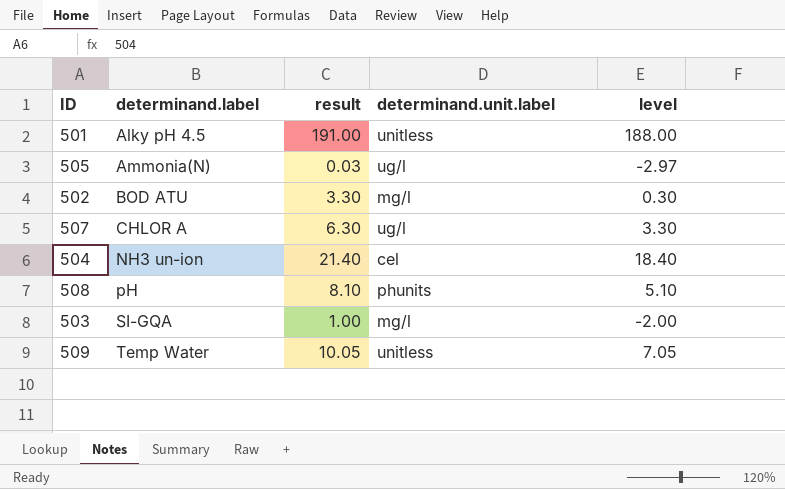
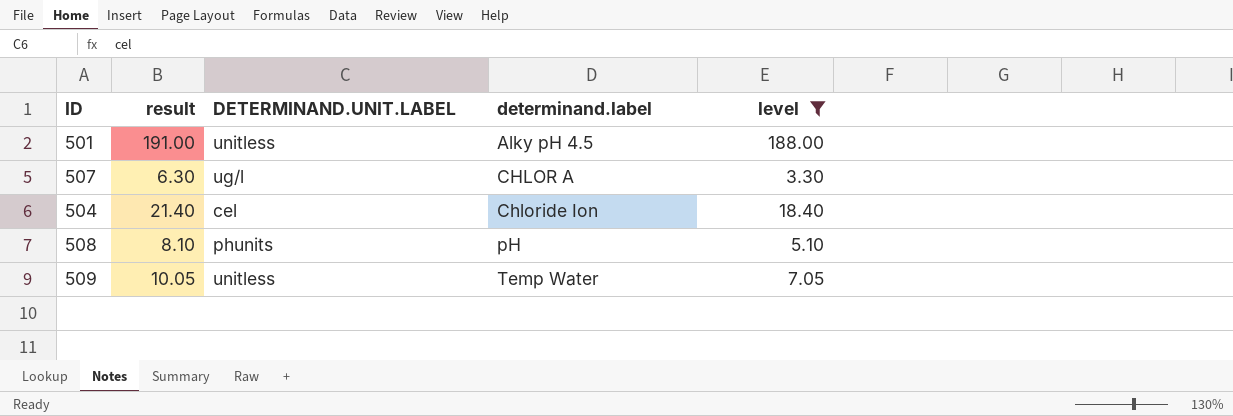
filter: none -> level >= 3.30
column name: determinand.unit.label -> DETERMINAND.UNIT.LABEL
column determinand.label | position: 2 -> 4
504 | determinand.label: NH3 un-ion -> Chloride Ion

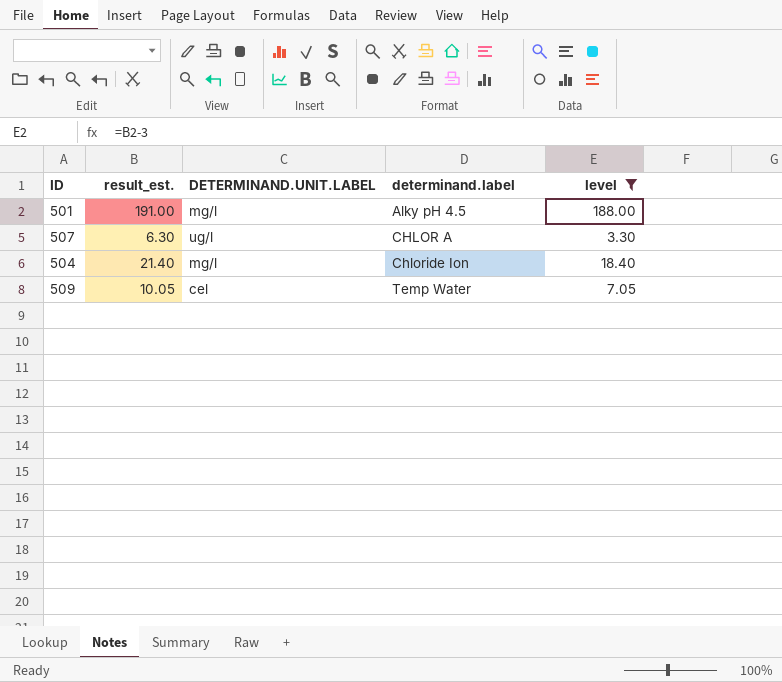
column name: result -> result_est.
row 508: 8.10 | phunits | pH | 5.10 -> none
501 | DETERMINAND.UNIT.LABEL: unitless -> mg/l
504 | DETERMINAND.UNIT.LABEL: cel -> mg/l
509 | DETERMINAND.UNIT.LABEL: unitless -> cel

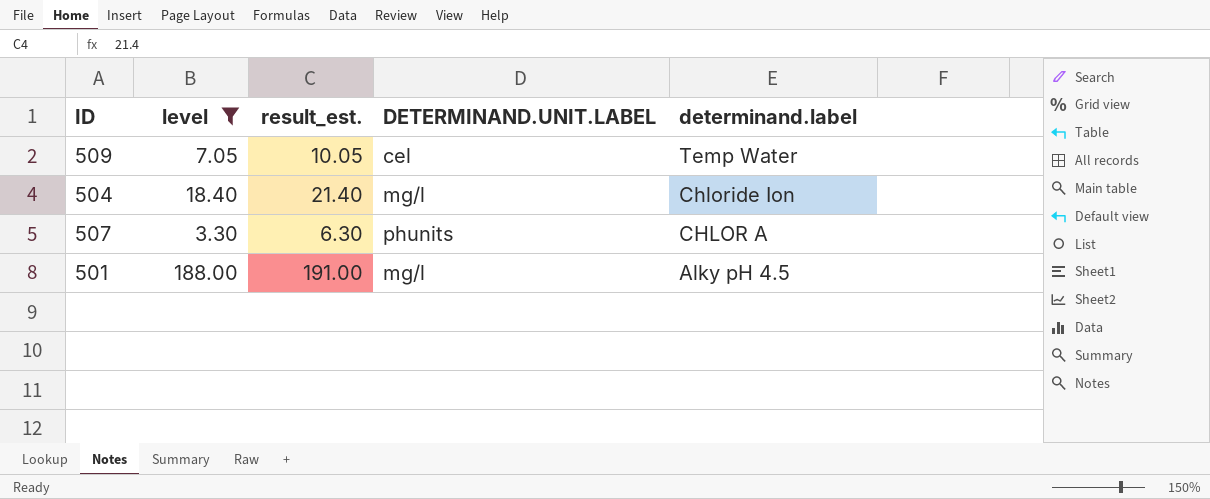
row order: determinand.label ascending -> determinand.label descending
column level | position: 5 -> 2
507 | DETERMINAND.UNIT.LABEL: ug/l -> phunits

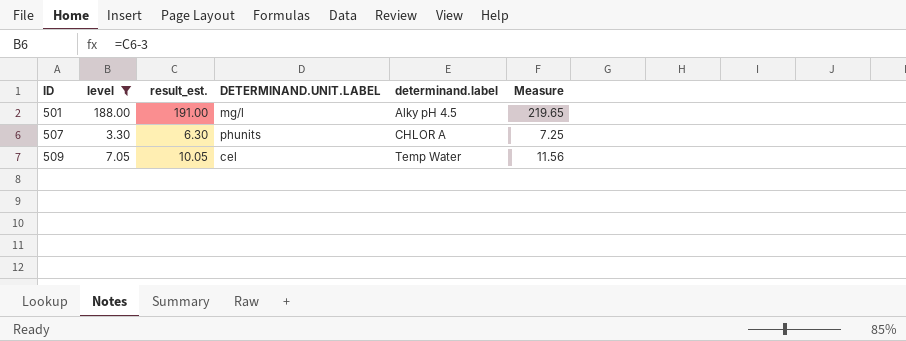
row order: determinand.label descending -> ID ascending
column Measure | formula: none -> [result_est.] * 1.15
row 504: 18.40 | 21.40 | mg/l | Chloride Ion -> none

